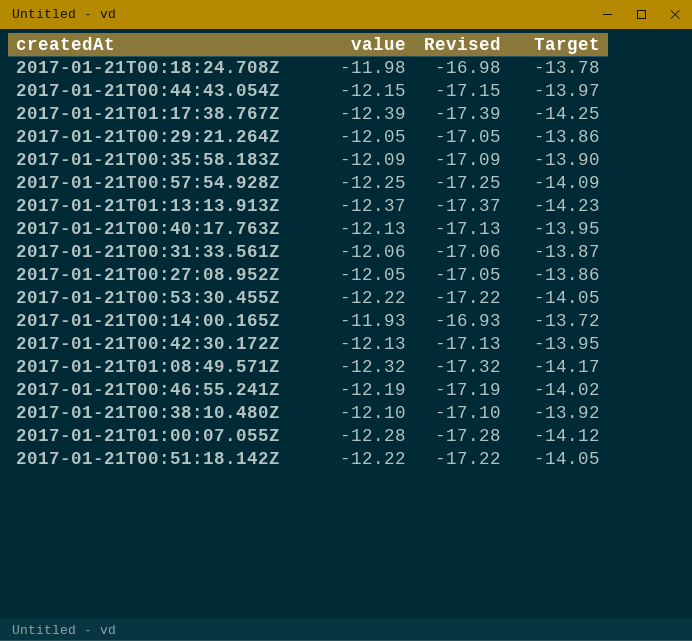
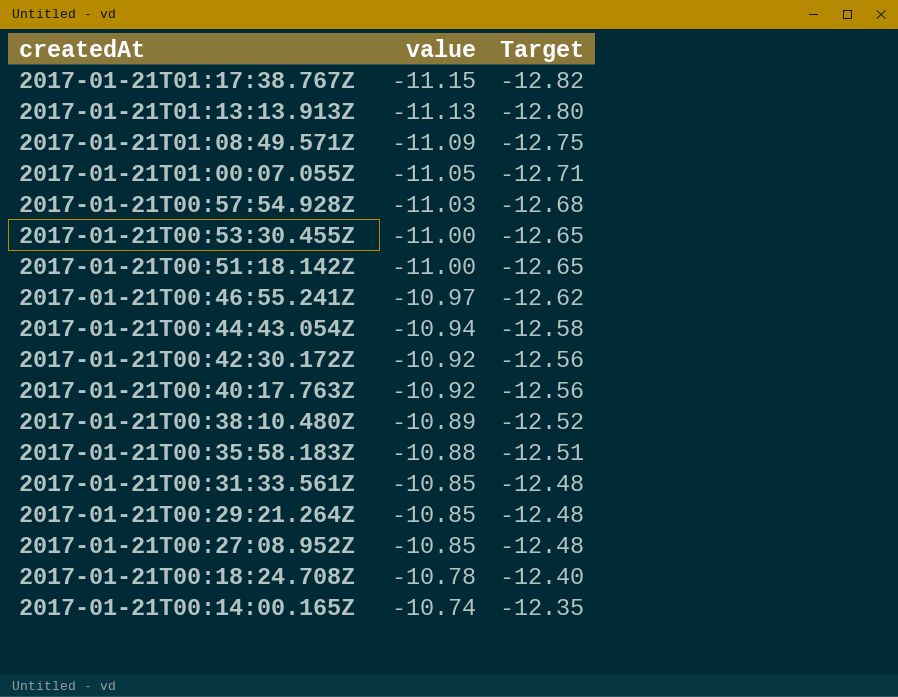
row order: none -> createdAt descending
column Revised | formula: [value] - 5 -> none
2017-01-21T01:17:38.767Z | value: -12.39 -> -11.15
2017-01-21T01:17:38.767Z | Target: -14.25 -> -12.82
2017-01-21T01:13:13.913Z | value: -12.37 -> -11.13
2017-01-21T01:13:13.913Z | Target: -14.23 -> -12.80
2017-01-21T01:08:49.571Z | value: -12.32 -> -11.09
2017-01-21T01:08:49.571Z | Target: -14.17 -> -12.75
2017-01-21T01:00:07.055Z | value: -12.28 -> -11.05
2017-01-21T01:00:07.055Z | Target: -14.12 -> -12.71
2017-01-21T00:57:54.928Z | value: -12.25 -> -11.03
2017-01-21T00:57:54.928Z | Target: -14.09 -> -12.68
2017-01-21T00:53:30.455Z | value: -12.22 -> -11.00
2017-01-21T00:53:30.455Z | Target: -14.05 -> -12.65
2017-01-21T00:51:18.142Z | value: -12.22 -> -11.00
2017-01-21T00:51:18.142Z | Target: -14.05 -> -12.65
2017-01-21T00:46:55.241Z | value: -12.19 -> -10.97
2017-01-21T00:46:55.241Z | Target: -14.02 -> -12.62
2017-01-21T00:44:43.054Z | value: -12.15 -> -10.94
2017-01-21T00:44:43.054Z | Target: -13.97 -> -12.58
2017-01-21T00:42:30.172Z | value: -12.13 -> -10.92
2017-01-21T00:42:30.172Z | Target: -13.95 -> -12.56
2017-01-21T00:40:17.763Z | value: -12.13 -> -10.92
2017-01-21T00:40:17.763Z | Target: -13.95 -> -12.56
2017-01-21T00:38:10.480Z | value: -12.10 -> -10.89
2017-01-21T00:38:10.480Z | Target: -13.92 -> -12.52
2017-01-21T00:35:58.183Z | value: -12.09 -> -10.88
2017-01-21T00:35:58.183Z | Target: -13.90 -> -12.51
2017-01-21T00:31:33.561Z | value: -12.06 -> -10.85
2017-01-21T00:31:33.561Z | Target: -13.87 -> -12.48
2017-01-21T00:29:21.264Z | value: -12.05 -> -10.85
2017-01-21T00:29:21.264Z | Target: -13.86 -> -12.48
2017-01-21T00:27:08.952Z | value: -12.05 -> -10.85
2017-01-21T00:27:08.952Z | Target: -13.86 -> -12.48
2017-01-21T00:18:24.708Z | value: -11.98 -> -10.78
2017-01-21T00:18:24.708Z | Target: -13.78 -> -12.40
2017-01-21T00:14:00.165Z | value: -11.93 -> -10.74
2017-01-21T00:14:00.165Z | Target: -13.72 -> -12.35

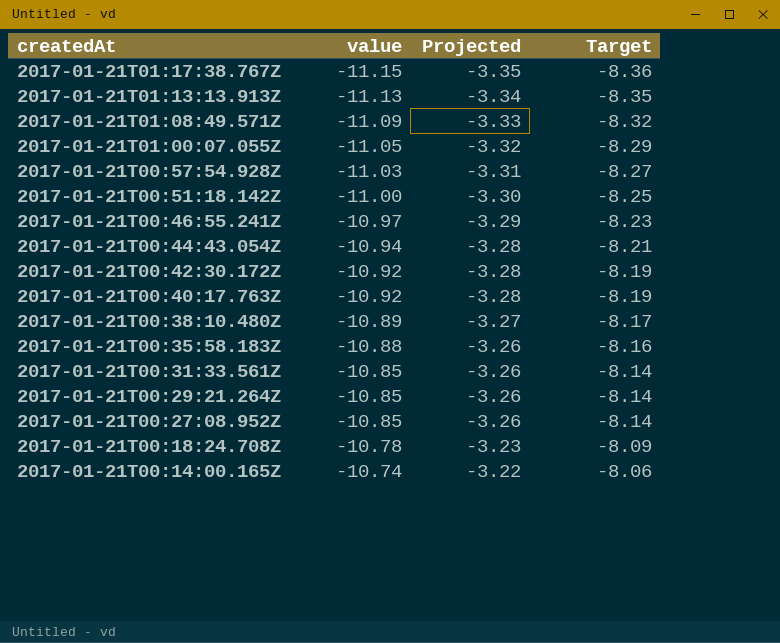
column Projected | formula: none -> [value] * 0.3
column Target | formula: [value] * 1.15 -> [value] * 0.75
row 2017-01-21T00:53:30.455Z: -11.00 | -12.65 -> none

